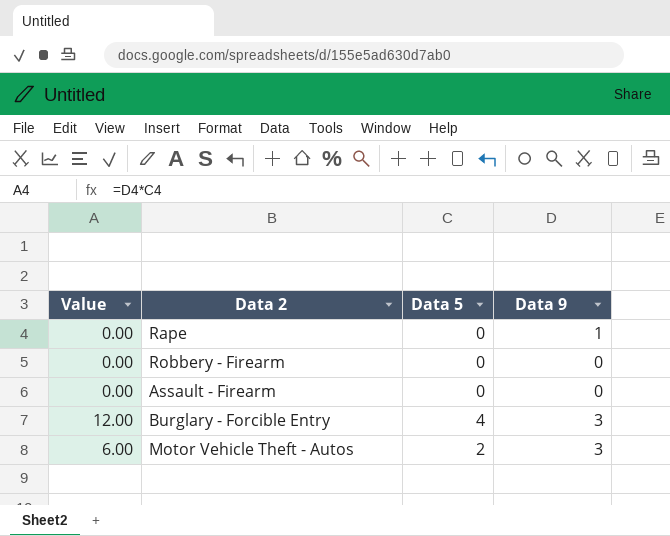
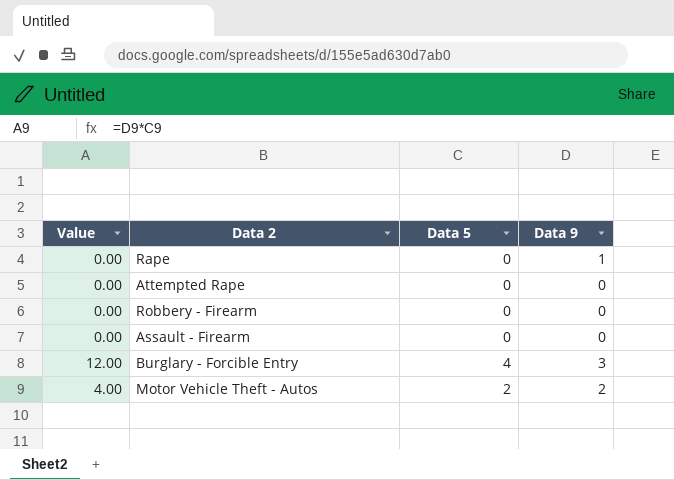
row Attempted Rape: none -> 0.00 | 0 | 0
Motor Vehicle Theft - Autos | Value: 6.00 -> 4.00
Motor Vehicle Theft - Autos | Data 9: 3 -> 2

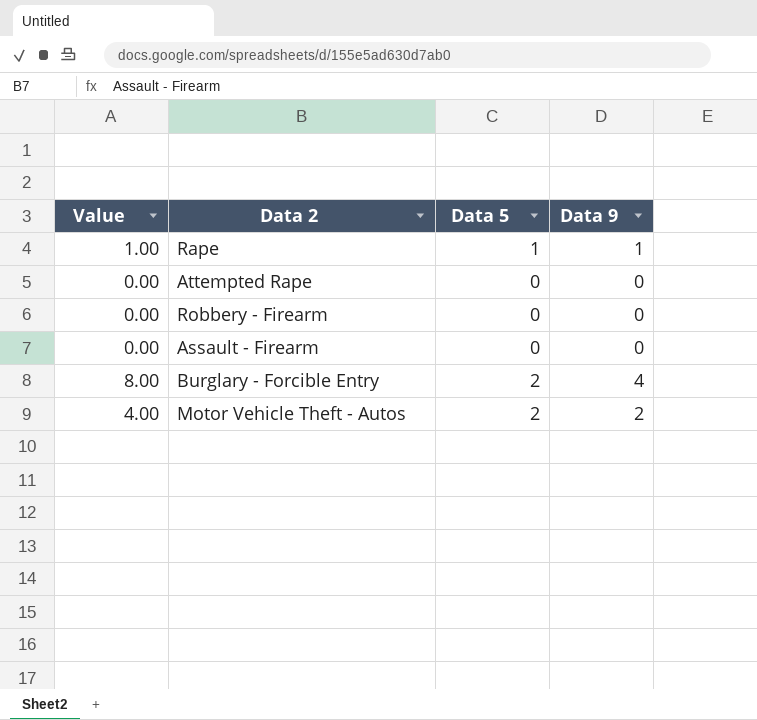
Rape | Value: 0.00 -> 1.00
Rape | Data 5: 0 -> 1
Burglary - Forcible Entry | Value: 12.00 -> 8.00
Burglary - Forcible Entry | Data 5: 4 -> 2
Burglary - Forcible Entry | Data 9: 3 -> 4

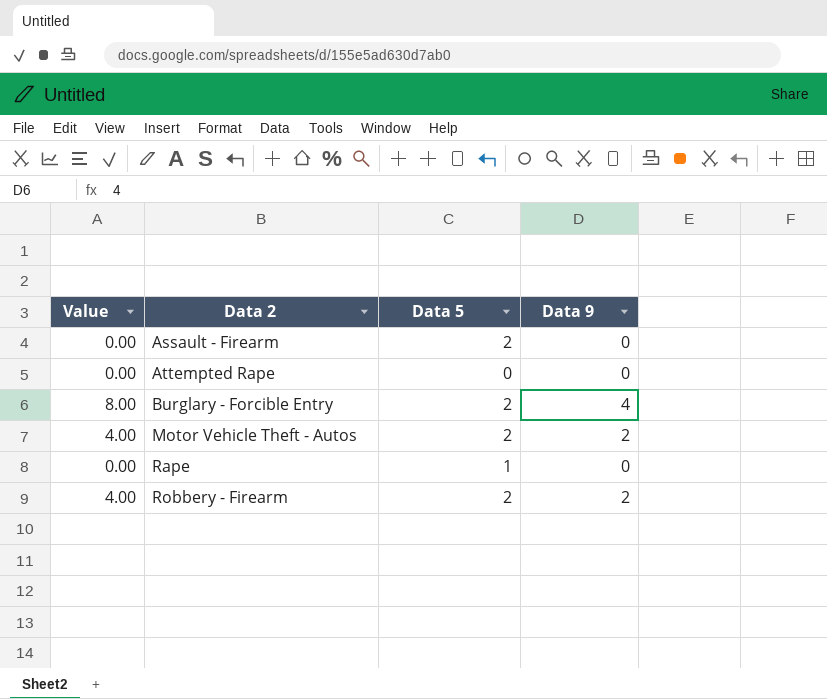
row order: none -> Data 2 ascending
Assault - Firearm | Data 5: 0 -> 2
Rape | Value: 1.00 -> 0.00
Rape | Data 9: 1 -> 0
Robbery - Firearm | Value: 0.00 -> 4.00
Robbery - Firearm | Data 5: 0 -> 2
Robbery - Firearm | Data 9: 0 -> 2

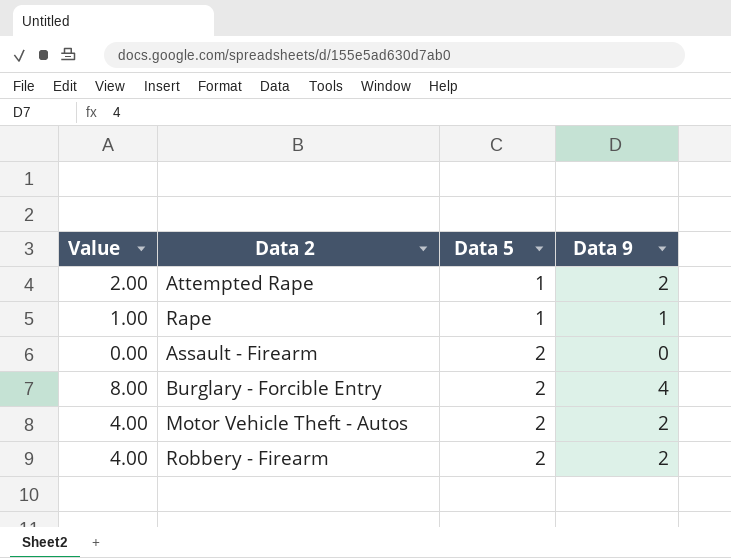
row order: Data 2 ascending -> Data 5 ascending
Attempted Rape | Value: 0.00 -> 2.00
Attempted Rape | Data 5: 0 -> 1
Attempted Rape | Data 9: 0 -> 2
Rape | Value: 0.00 -> 1.00
Rape | Data 9: 0 -> 1

